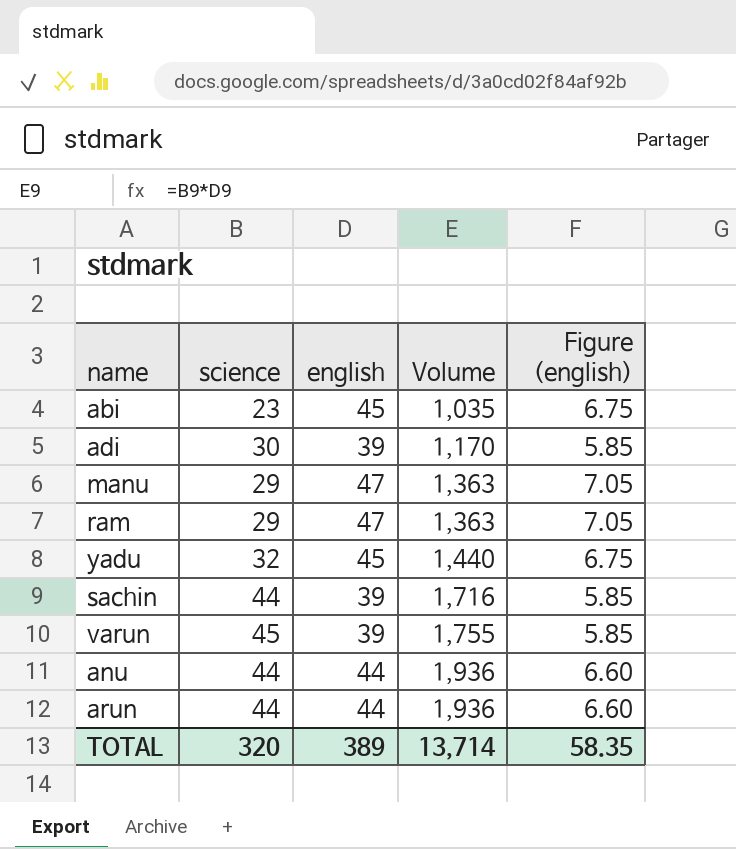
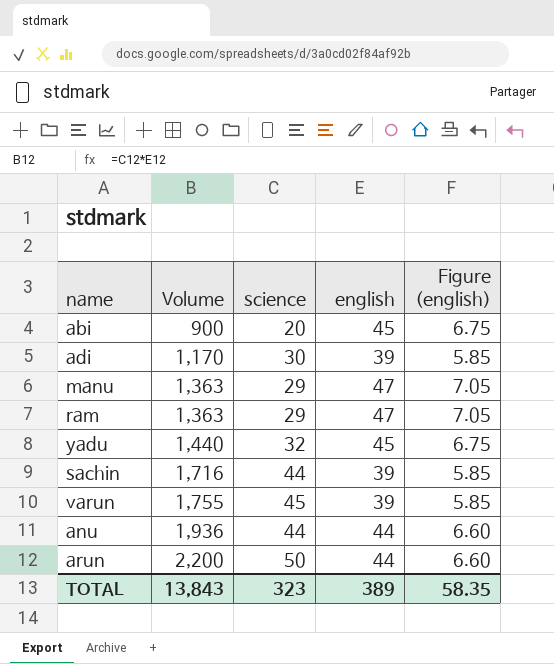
column Volume | position: 4 -> 2
abi | Volume: 1,035 -> 900
abi | science: 23 -> 20
arun | Volume: 1,936 -> 2,200
arun | science: 44 -> 50
TOTAL | Volume: 13,714 -> 13,843
TOTAL | science: 320 -> 323

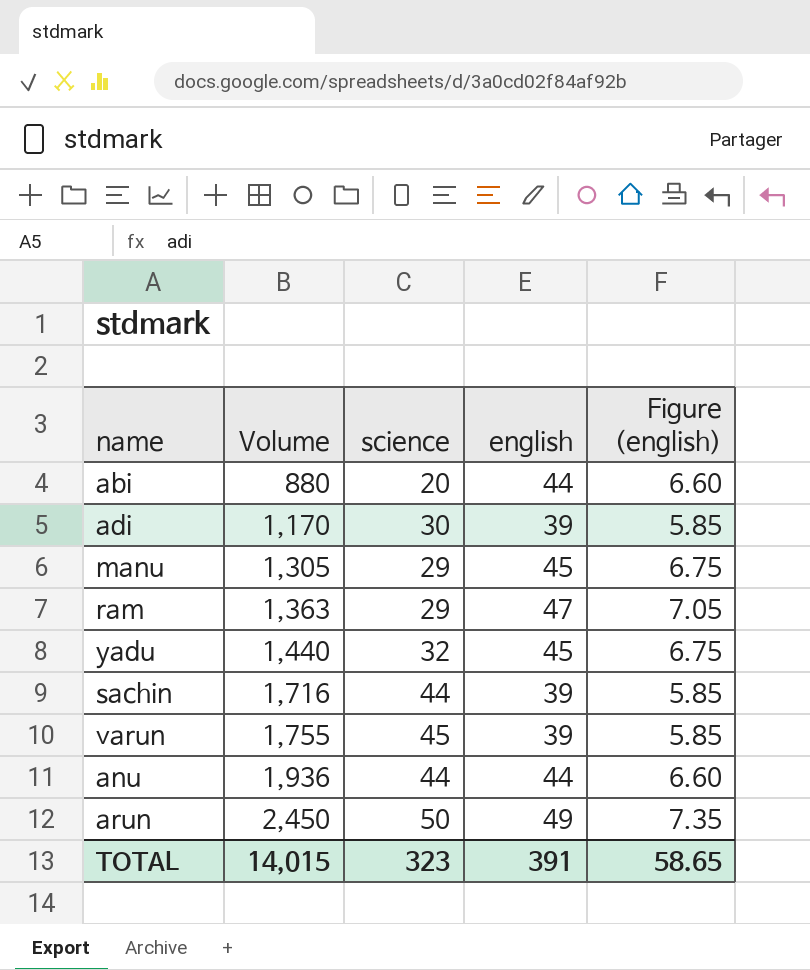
abi | Volume: 900 -> 880
abi | english: 45 -> 44
abi | Figure (english): 6.75 -> 6.60
manu | Volume: 1,363 -> 1,305
manu | english: 47 -> 45
manu | Figure (english): 7.05 -> 6.75
arun | Volume: 2,200 -> 2,450
arun | english: 44 -> 49
arun | Figure (english): 6.60 -> 7.35
TOTAL | Volume: 13,843 -> 14,015
TOTAL | english: 389 -> 391
TOTAL | Figure (english): 58.35 -> 58.65

